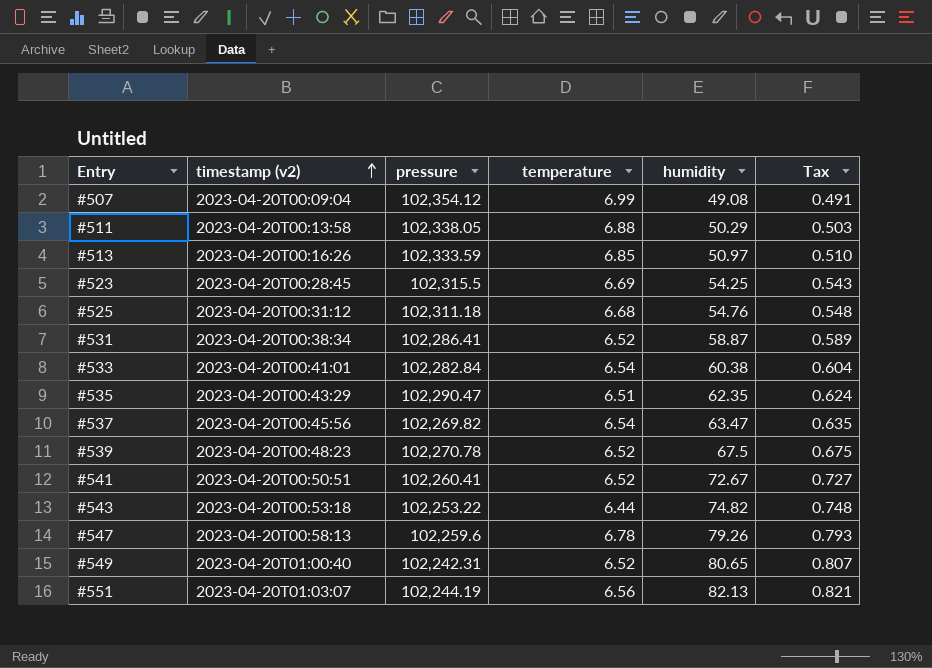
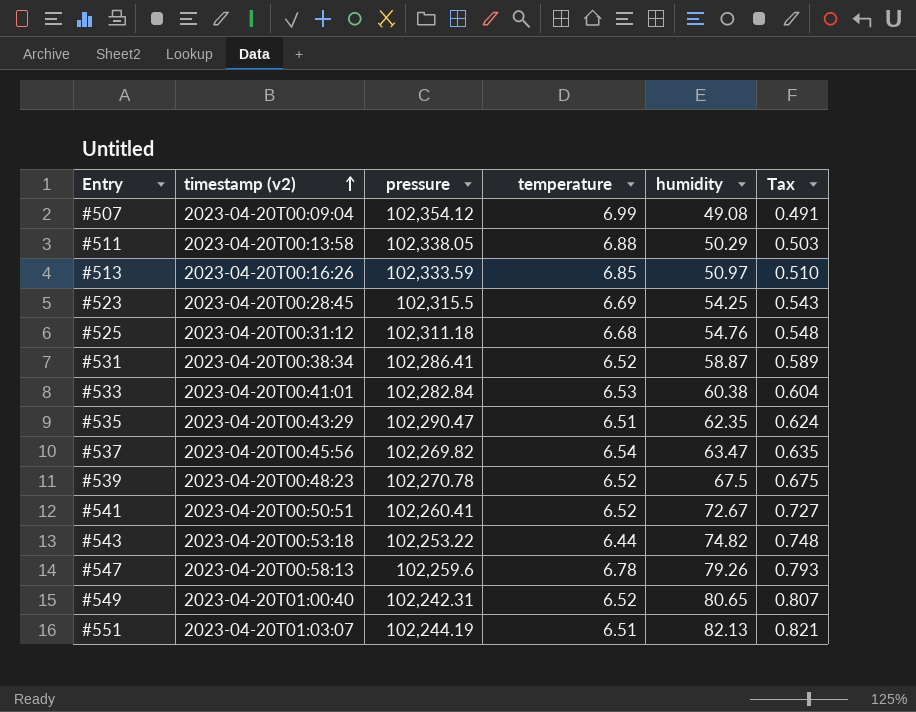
#533 | temperature: 6.54 -> 6.53
#551 | temperature: 6.56 -> 6.51

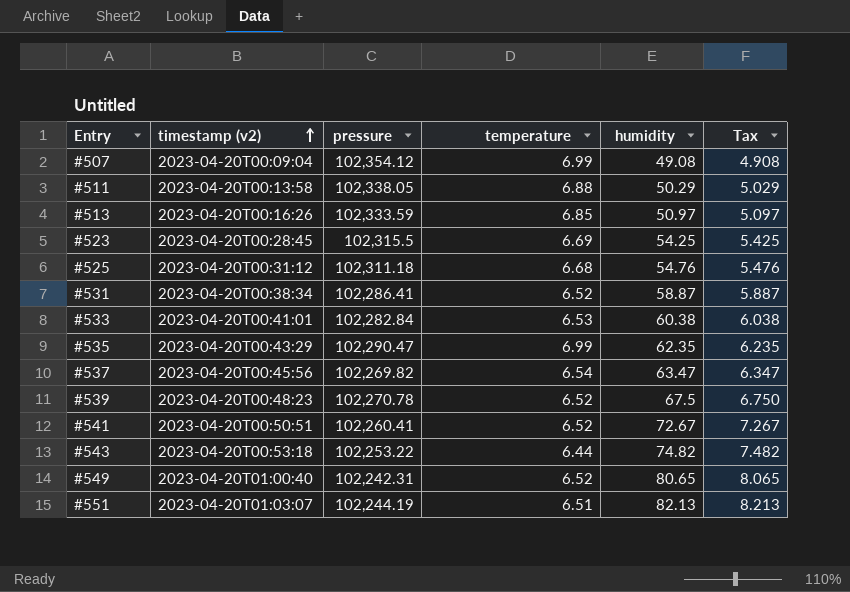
column Tax | formula: [humidity] * 0.01 -> [humidity] * 0.1
row #547: 2023-04-20T00:58:13 | 102,259.6 | 6.78 | 79.26 | 0.793 -> none
#535 | temperature: 6.51 -> 6.99

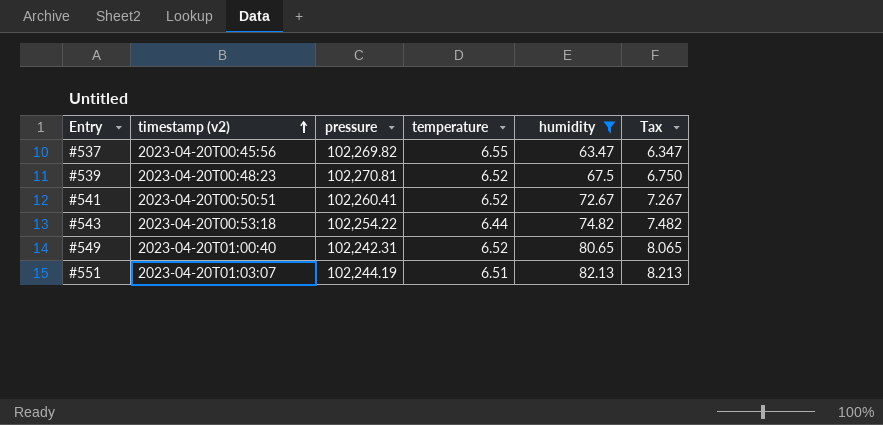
filter: none -> humidity >= 63.47
#537 | temperature: 6.54 -> 6.55
#539 | pressure: 102,270.78 -> 102,270.81
#543 | pressure: 102,253.22 -> 102,254.22

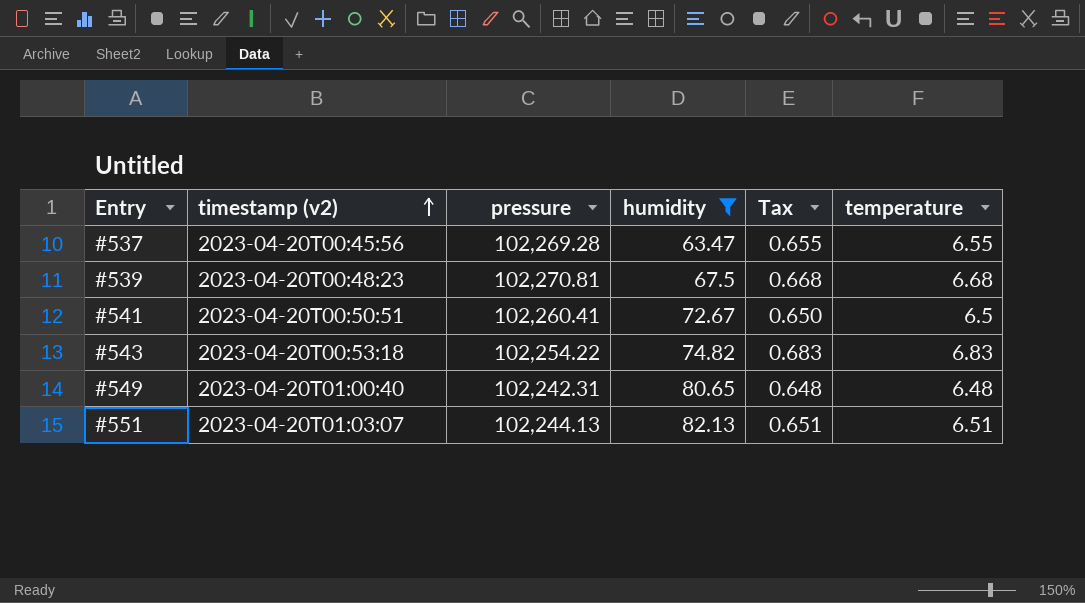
column Tax | formula: [humidity] * 0.1 -> [temperature] * 0.1
column temperature | position: 4 -> 6
#537 | pressure: 102,269.82 -> 102,269.28
#539 | temperature: 6.52 -> 6.68
#541 | temperature: 6.52 -> 6.5
#543 | temperature: 6.44 -> 6.83
#549 | temperature: 6.52 -> 6.48
#551 | pressure: 102,244.19 -> 102,244.13

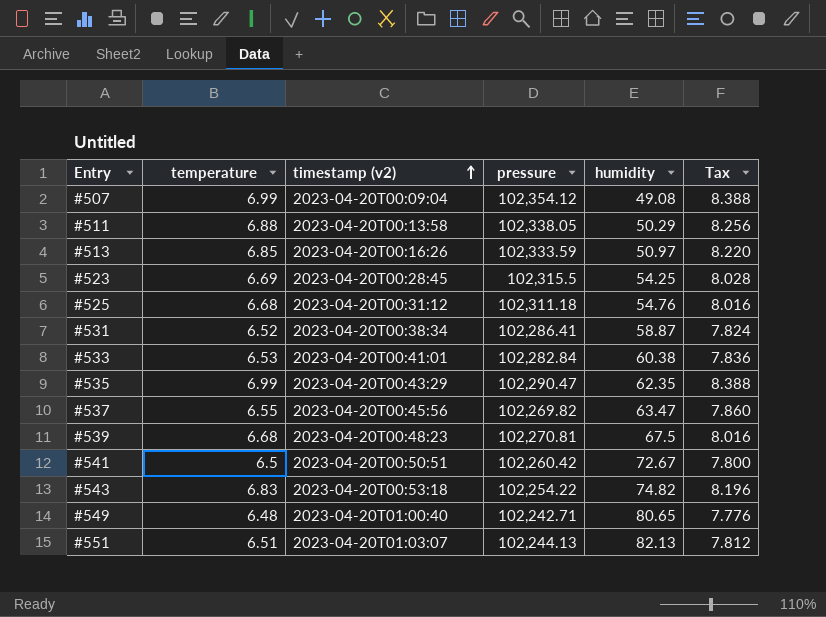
filter: humidity >= 63.47 -> none
column temperature | position: 6 -> 2
column Tax | formula: [temperature] * 0.1 -> [temperature] * 1.2
#537 | pressure: 102,269.28 -> 102,269.82
#541 | pressure: 102,260.41 -> 102,260.42
#549 | pressure: 102,242.31 -> 102,242.71

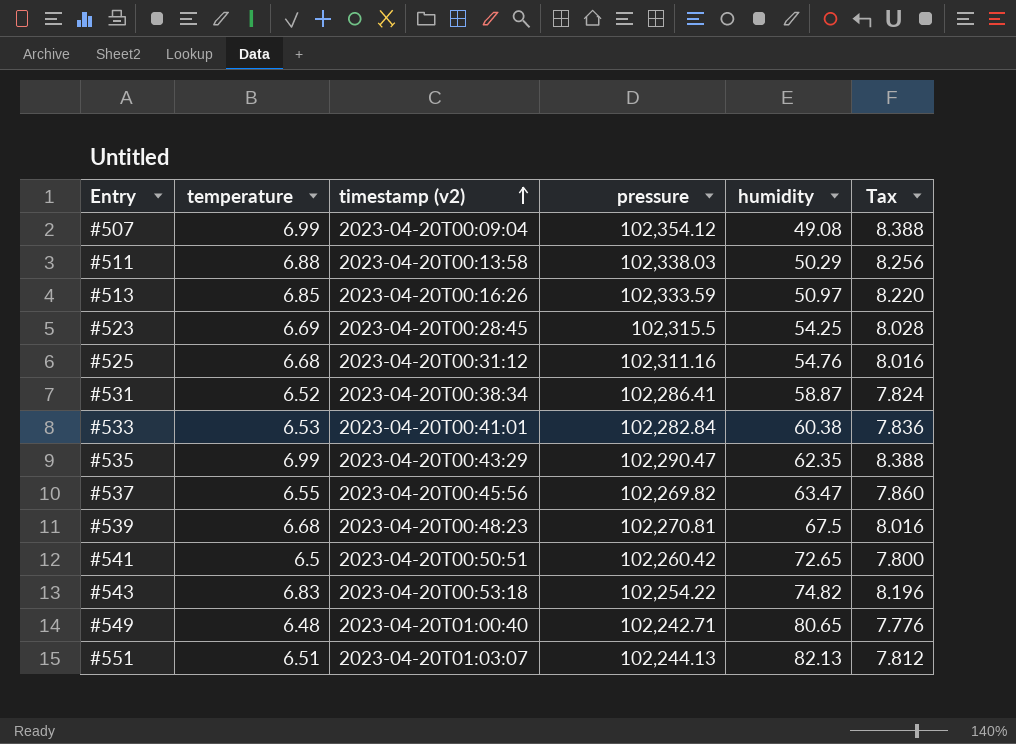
#511 | pressure: 102,338.05 -> 102,338.03
#525 | pressure: 102,311.18 -> 102,311.16
#541 | humidity: 72.67 -> 72.65

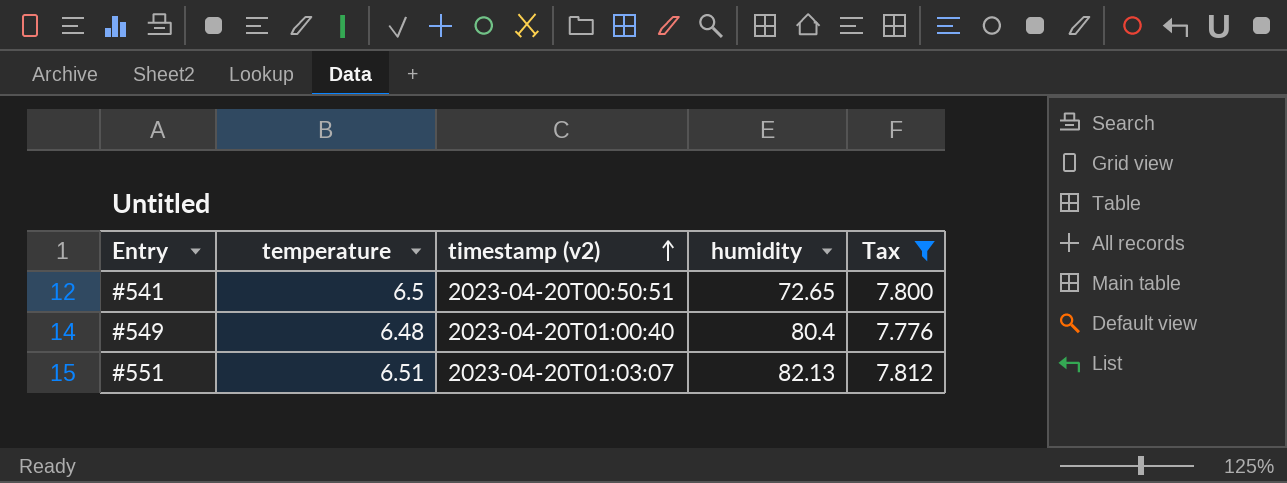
filter: none -> Tax <= 7.812
column pressure | position: 4 -> none
#549 | humidity: 80.65 -> 80.4

